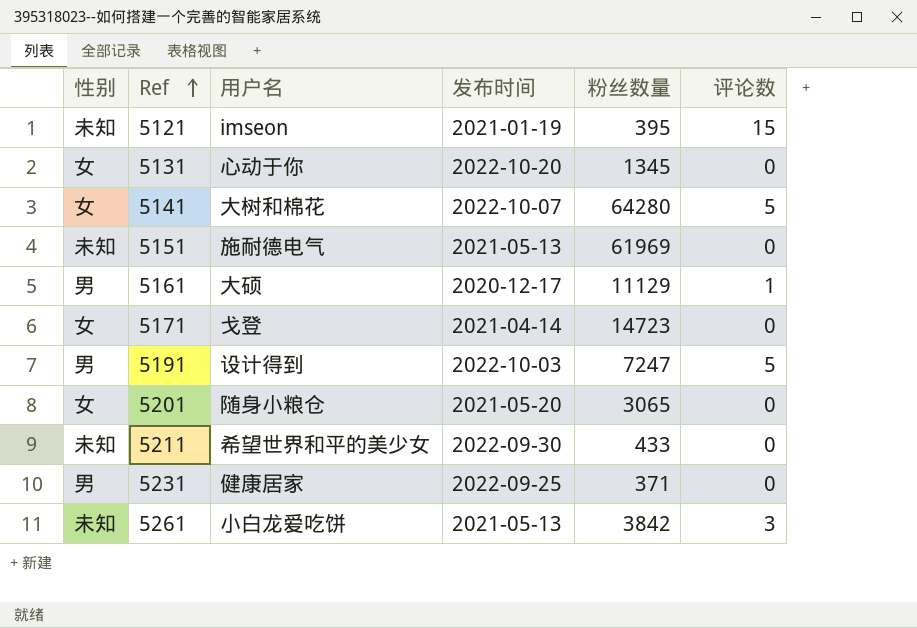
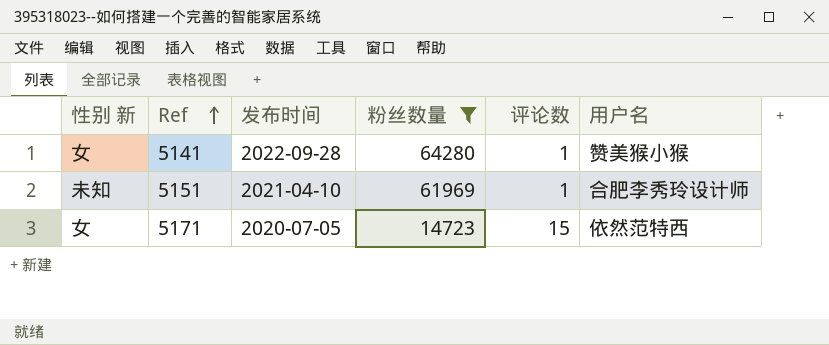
filter: none -> 粉丝数量 >= 14723
column name: 性别 -> 性别 新
column 用户名 | position: 3 -> 6
5141 | 发布时间: 2022-10-07 -> 2022-09-28
5141 | 评论数: 5 -> 1
5141 | 用户名: 大树和棉花 -> 赞美猴小猴
5151 | 发布时间: 2021-05-13 -> 2021-04-10
5151 | 评论数: 0 -> 1
5151 | 用户名: 施耐德电气 -> 合肥李秀玲设计师
5171 | 发布时间: 2021-04-14 -> 2020-07-05
5171 | 评论数: 0 -> 15
5171 | 用户名: 戈登 -> 依然范特西

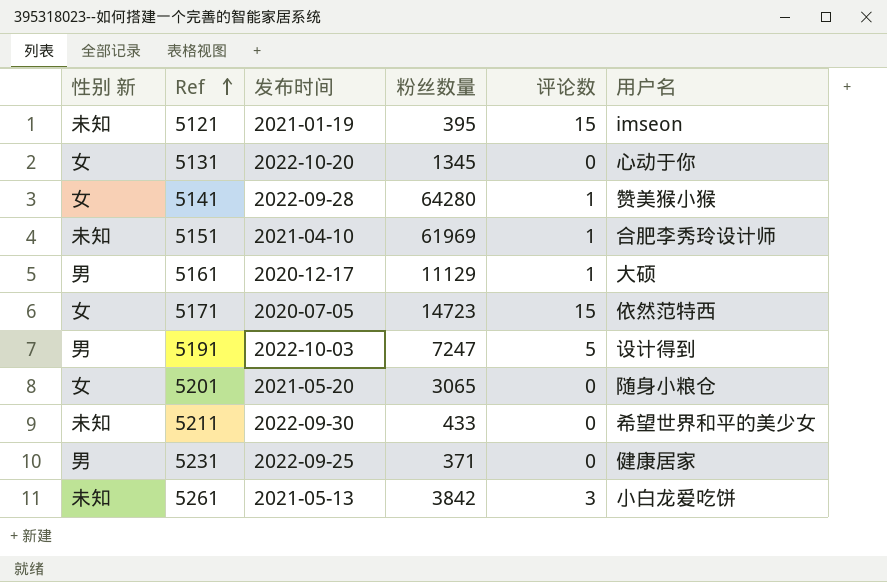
filter: 粉丝数量 >= 14723 -> none

